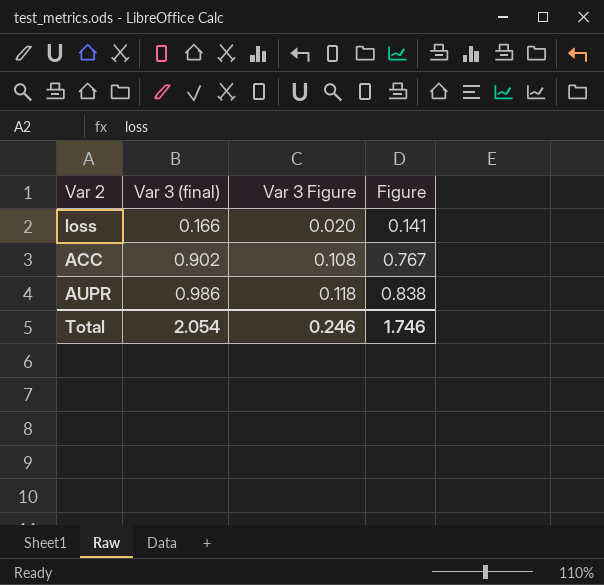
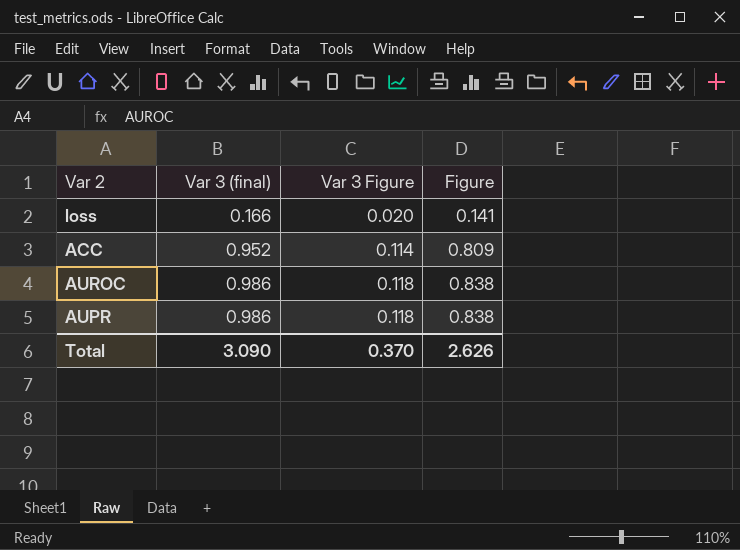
ACC | Var 3 (final): 0.902 -> 0.952
ACC | Var 3 Figure: 0.108 -> 0.114
ACC | Figure: 0.767 -> 0.809
row AUROC: none -> 0.986 | 0.118 | 0.838
Total | Var 3 (final): 2.054 -> 3.090
Total | Var 3 Figure: 0.246 -> 0.370
Total | Figure: 1.746 -> 2.626

